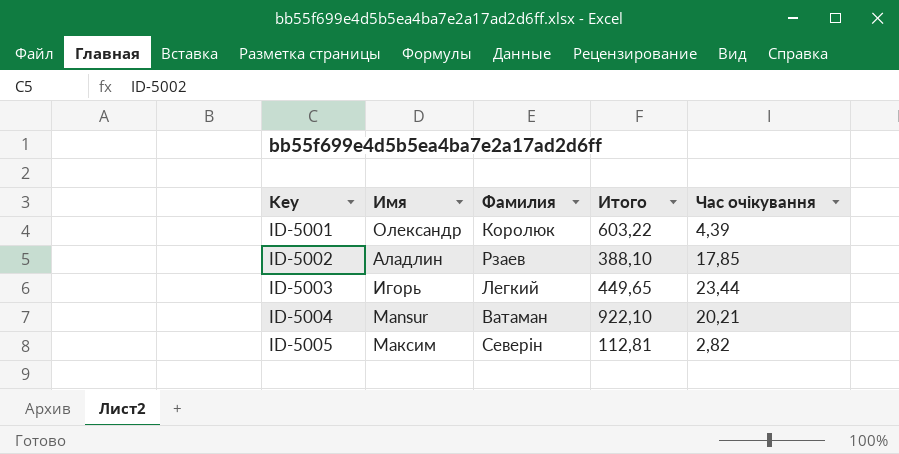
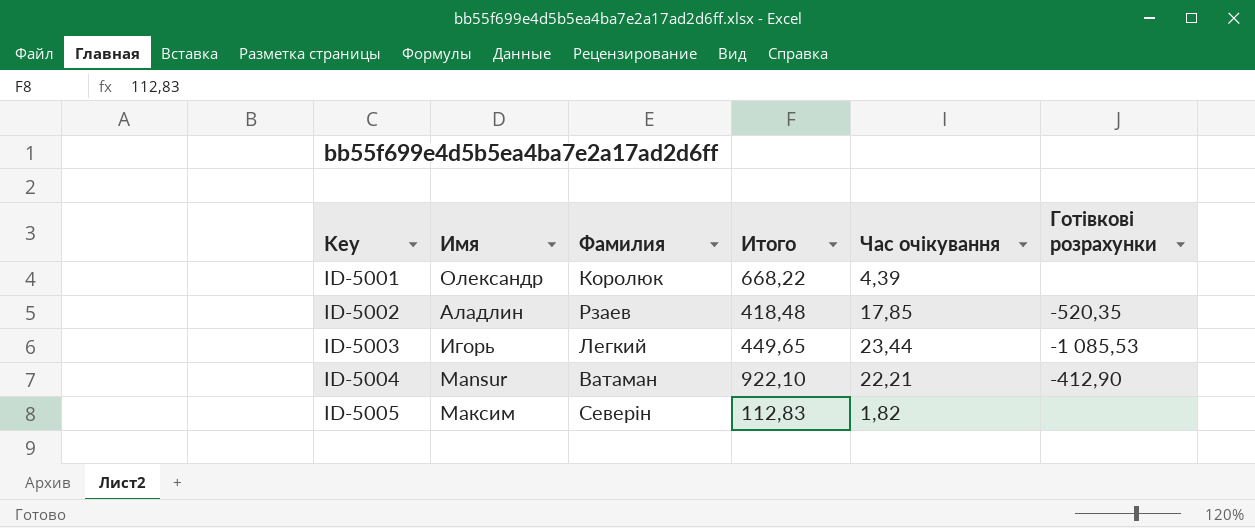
column Готівкові розрахунки | position: none -> 6
ID-5001 | Итого: 603,22 -> 668,22
ID-5002 | Итого: 388,10 -> 418,48
ID-5004 | Час очікування: 20,21 -> 22,21
ID-5005 | Итого: 112,81 -> 112,83
ID-5005 | Час очікування: 2,82 -> 1,82

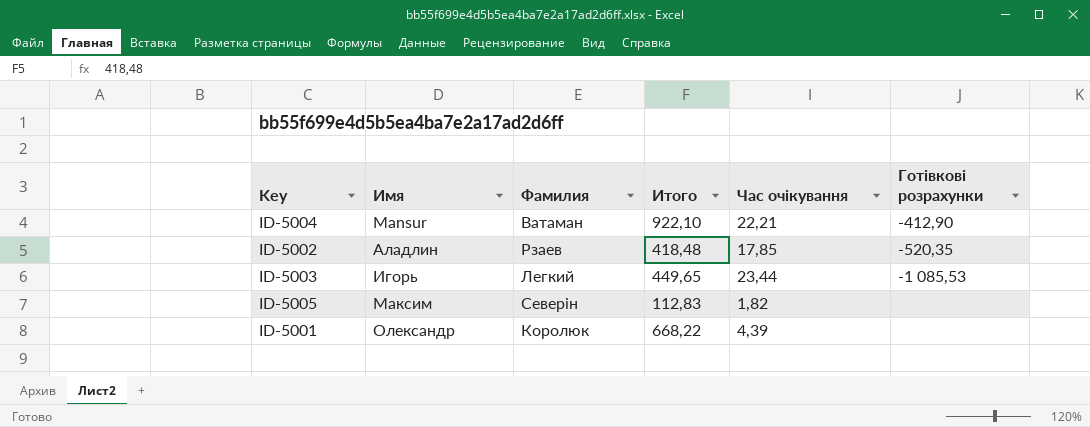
row order: Key ascending -> Имя ascending

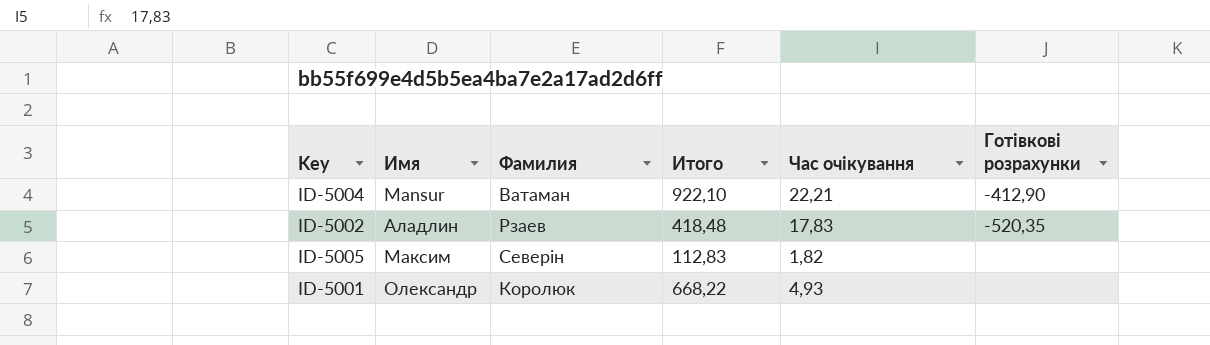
row ID-5003: Игорь | Легкий | 449,65 | 23,44 | -1 085,53 -> none
ID-5002 | Час очікування: 17,85 -> 17,83
ID-5001 | Час очікування: 4,39 -> 4,93

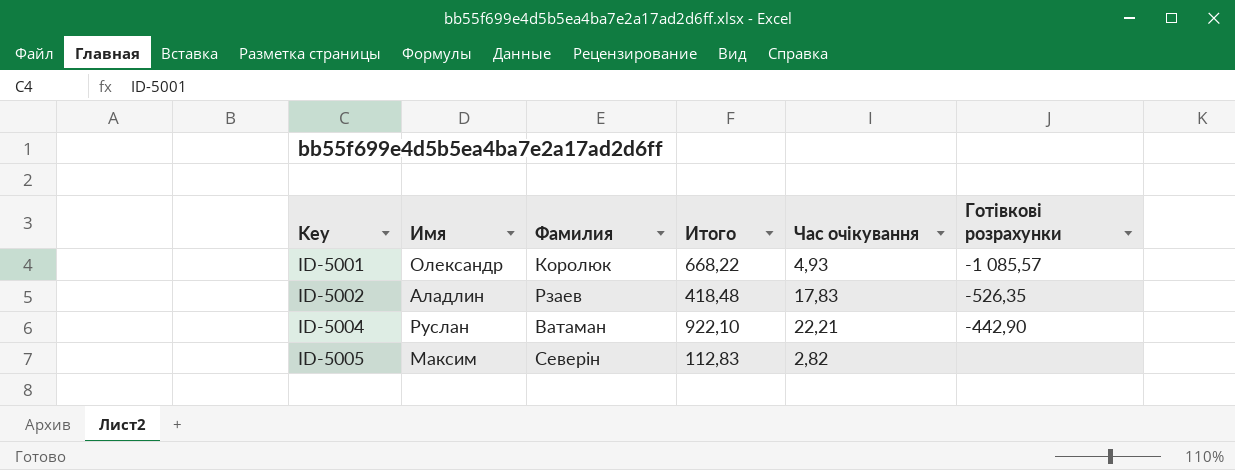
row order: Имя ascending -> Key ascending
ID-5001 | Готівкові розрахунки: none -> -1 085,57
ID-5002 | Готівкові розрахунки: -520,35 -> -526,35
ID-5004 | Имя: Mansur -> Руслан
ID-5004 | Готівкові розрахунки: -412,90 -> -442,90
ID-5005 | Час очікування: 1,82 -> 2,82

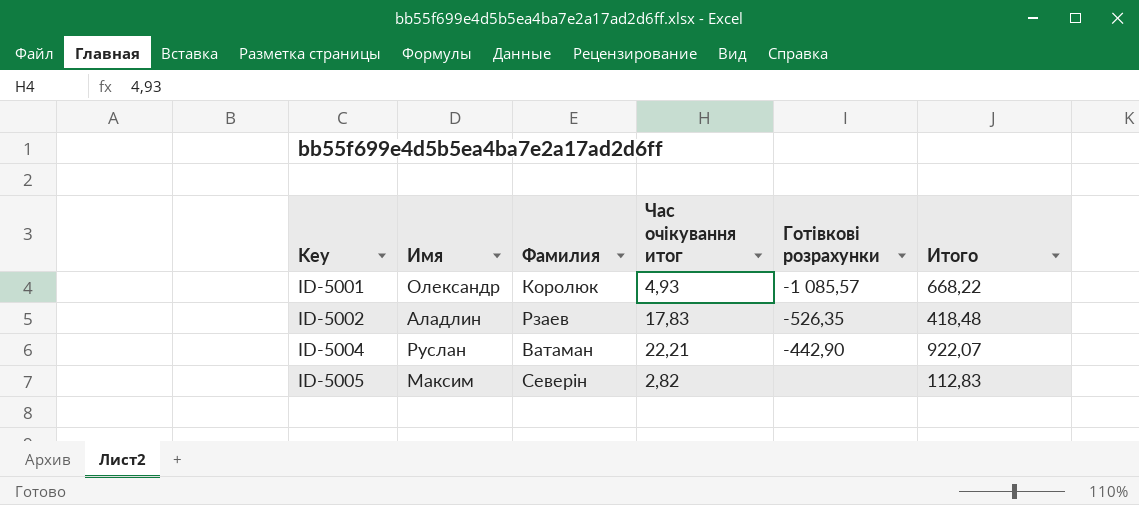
column name: Час очікування -> Час очікування итог
column Итого | position: 4 -> 6
ID-5004 | Итого: 922,10 -> 922,07

